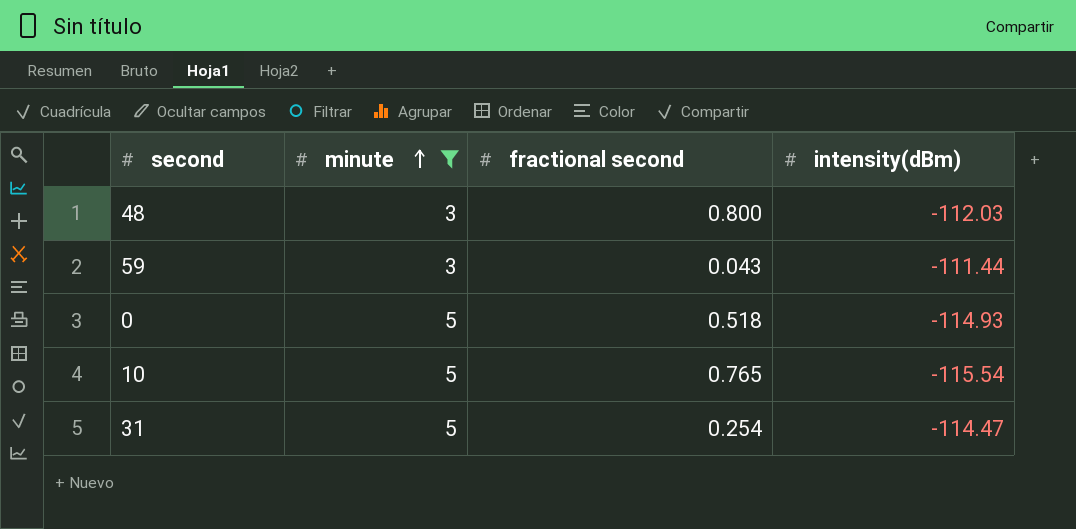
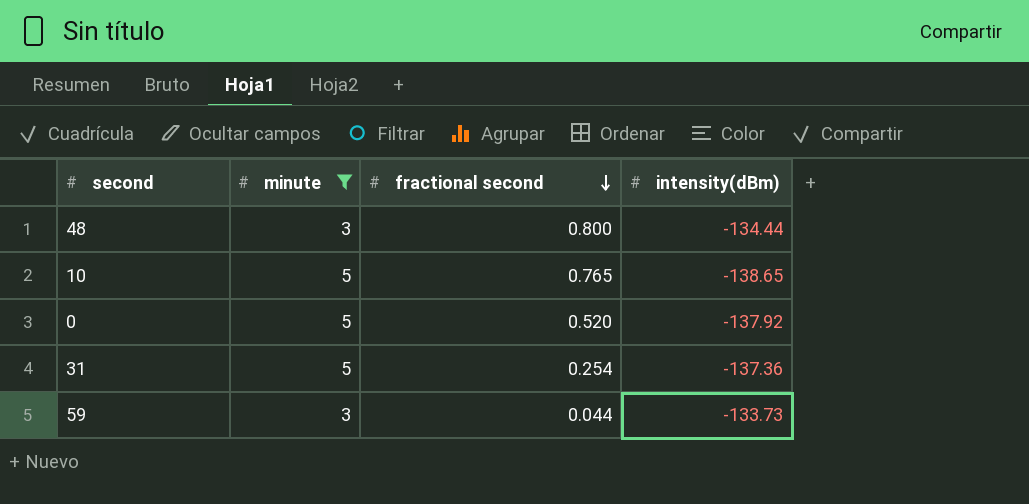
row order: minute ascending -> fractional second descending
48 | intensity(dBm): -112.03 -> -134.44
10 | intensity(dBm): -115.54 -> -138.65
0 | fractional second: 0.518 -> 0.520
0 | intensity(dBm): -114.93 -> -137.92
31 | intensity(dBm): -114.47 -> -137.36
59 | fractional second: 0.043 -> 0.044
59 | intensity(dBm): -111.44 -> -133.73

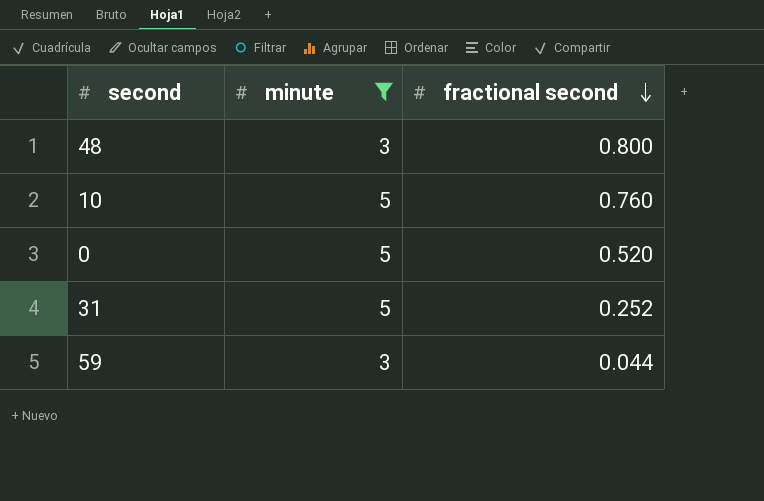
column intensity(dBm) | position: 4 -> none
10 | fractional second: 0.765 -> 0.760
31 | fractional second: 0.254 -> 0.252

